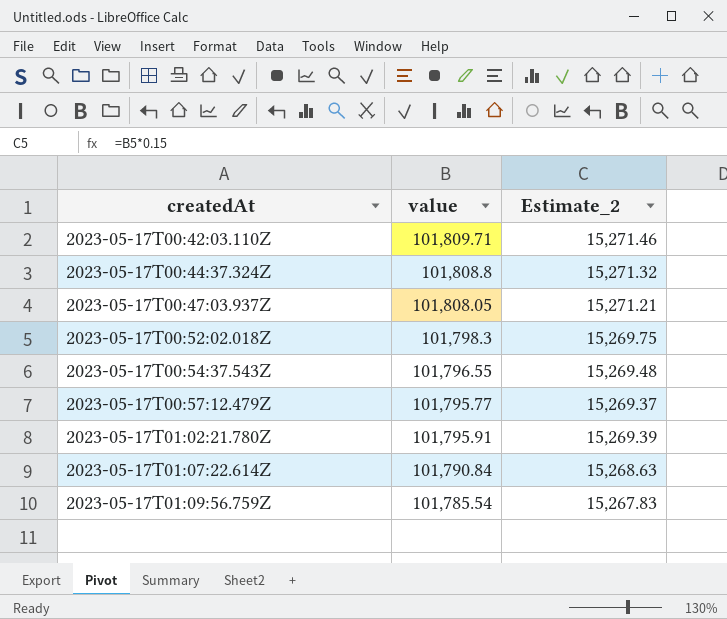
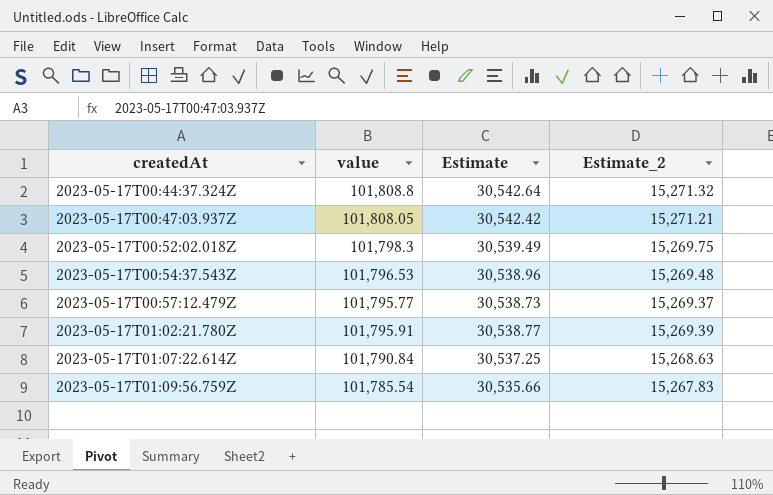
column Estimate | formula: none -> [value] * 0.3
row 2023-05-17T00:42:03.110Z: 101,809.71 | 15,271.46 -> none
2023-05-17T00:54:37.543Z | value: 101,796.55 -> 101,796.53

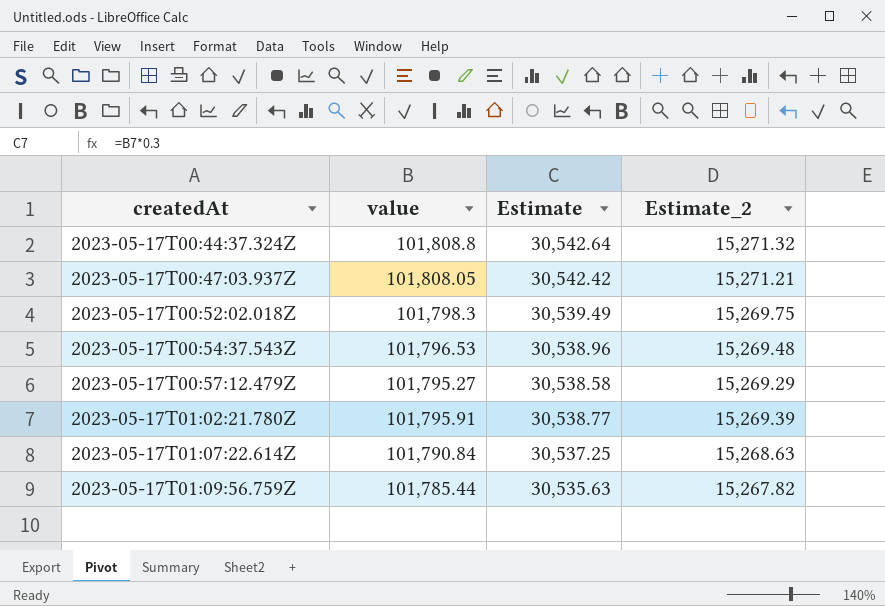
2023-05-17T00:57:12.479Z | value: 101,795.77 -> 101,795.27
2023-05-17T00:57:12.479Z | Estimate: 30,538.73 -> 30,538.58
2023-05-17T00:57:12.479Z | Estimate_2: 15,269.37 -> 15,269.29
2023-05-17T01:09:56.759Z | value: 101,785.54 -> 101,785.44
2023-05-17T01:09:56.759Z | Estimate: 30,535.66 -> 30,535.63
2023-05-17T01:09:56.759Z | Estimate_2: 15,267.83 -> 15,267.82

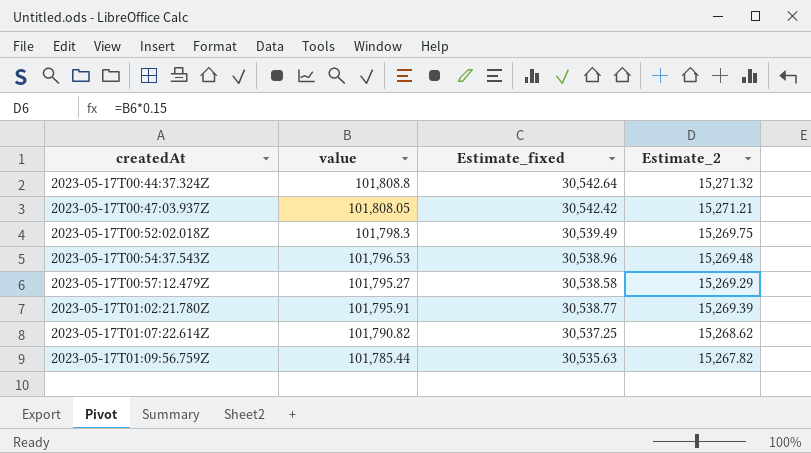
column name: Estimate -> Estimate_fixed
2023-05-17T01:07:22.614Z | value: 101,790.84 -> 101,790.82
2023-05-17T01:07:22.614Z | Estimate_2: 15,268.63 -> 15,268.62

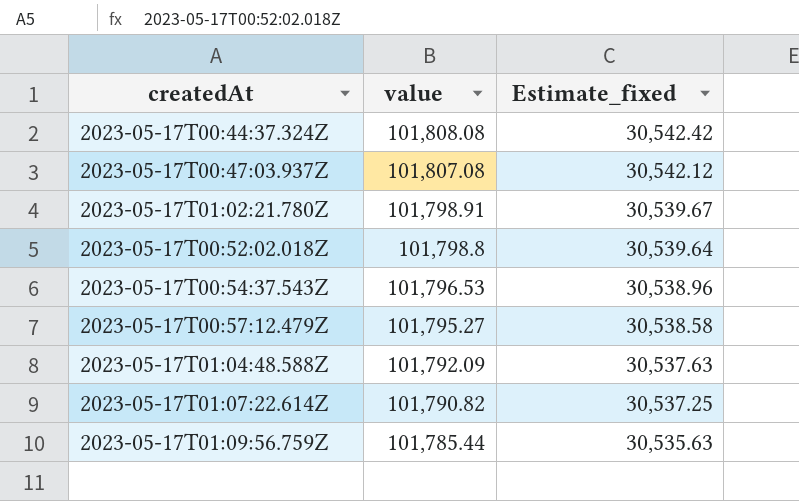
row order: createdAt ascending -> value descending
column Estimate_2 | formula: [value] * 0.15 -> none
2023-05-17T00:44:37.324Z | value: 101,808.8 -> 101,808.08
2023-05-17T00:44:37.324Z | Estimate_fixed: 30,542.64 -> 30,542.42
2023-05-17T00:47:03.937Z | value: 101,808.05 -> 101,807.08
2023-05-17T00:47:03.937Z | Estimate_fixed: 30,542.42 -> 30,542.12
2023-05-17T01:02:21.780Z | value: 101,795.91 -> 101,798.91
2023-05-17T01:02:21.780Z | Estimate_fixed: 30,538.77 -> 30,539.67
2023-05-17T00:52:02.018Z | value: 101,798.3 -> 101,798.8
2023-05-17T00:52:02.018Z | Estimate_fixed: 30,539.49 -> 30,539.64
row 2023-05-17T01:04:48.588Z: none -> 101,792.09 | 30,537.63

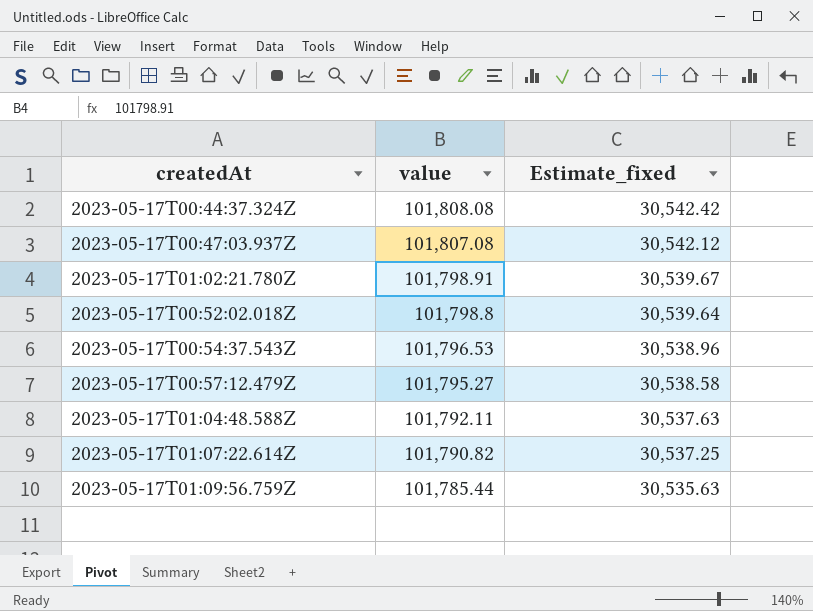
2023-05-17T01:04:48.588Z | value: 101,792.09 -> 101,792.11

